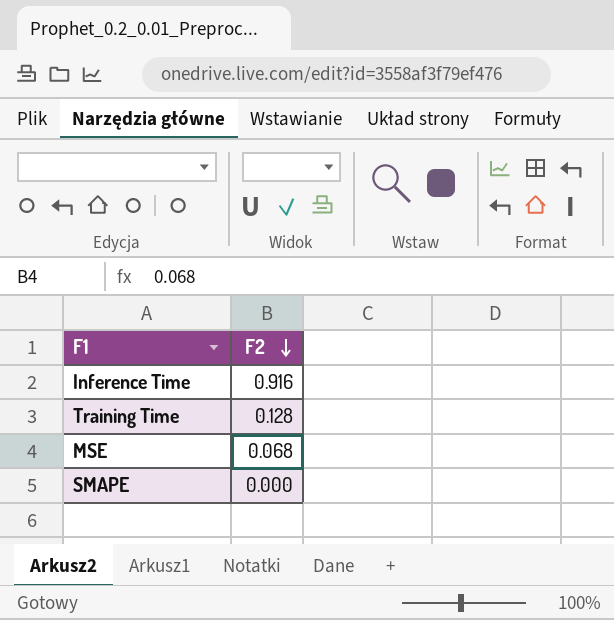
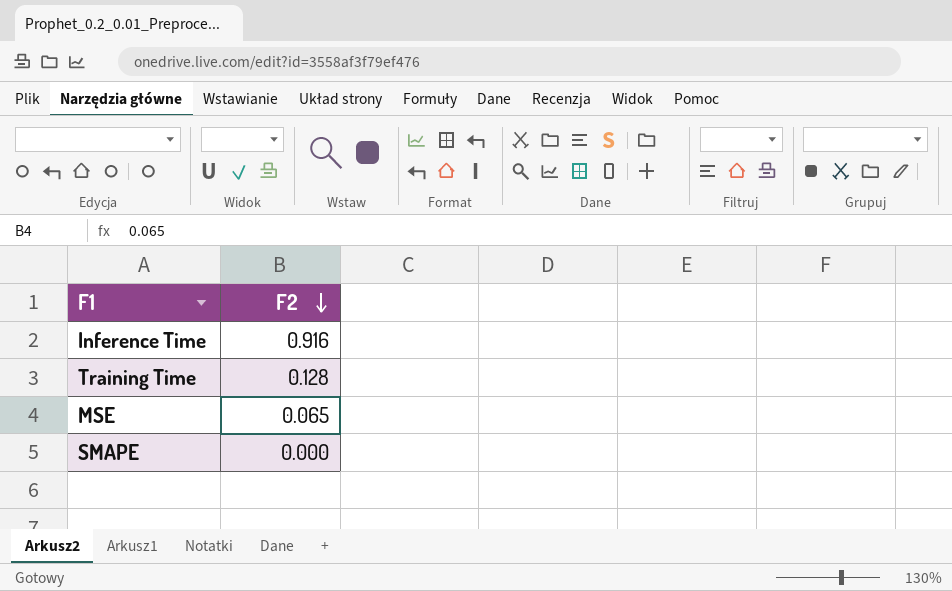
MSE | F2: 0.068 -> 0.065

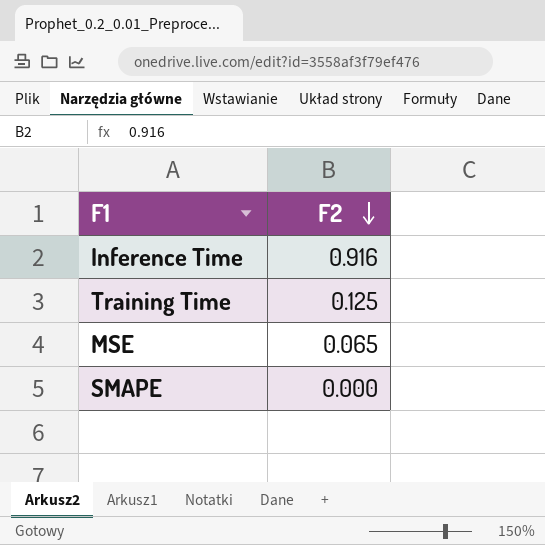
Training Time | F2: 0.128 -> 0.125

